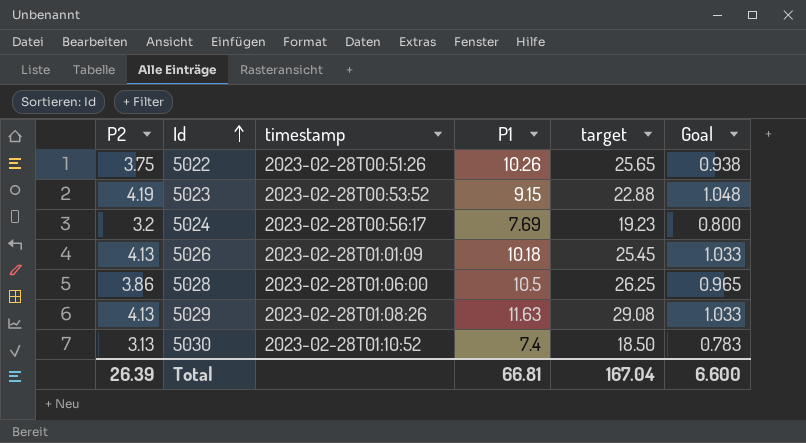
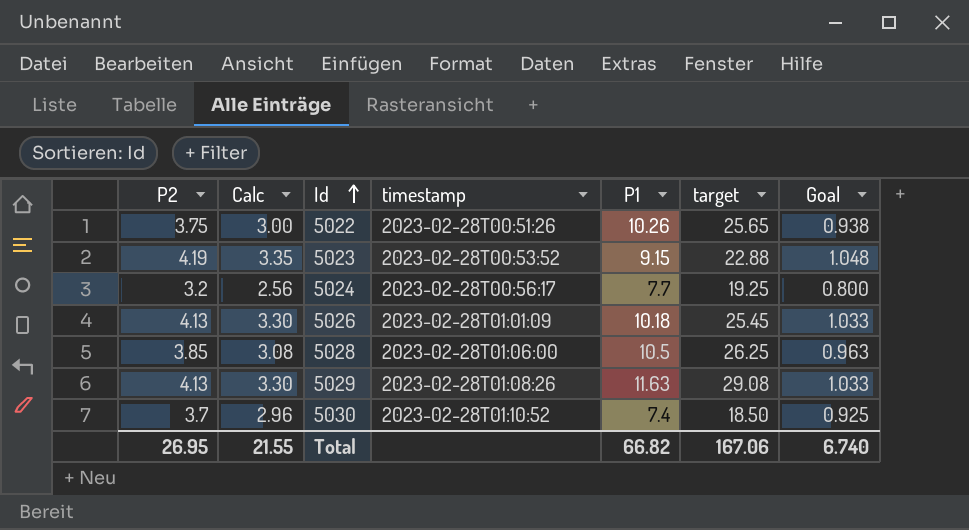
column Calc | formula: none -> [P2] * 0.8
5024 | P1: 7.69 -> 7.7
5024 | target: 19.23 -> 19.25
5028 | P2: 3.86 -> 3.85
5028 | Goal: 0.965 -> 0.963
5030 | P2: 3.13 -> 3.7
5030 | Goal: 0.783 -> 0.925
Total | P2: 26.39 -> 26.95
Total | P1: 66.81 -> 66.82
Total | target: 167.04 -> 167.06
Total | Goal: 6.600 -> 6.740

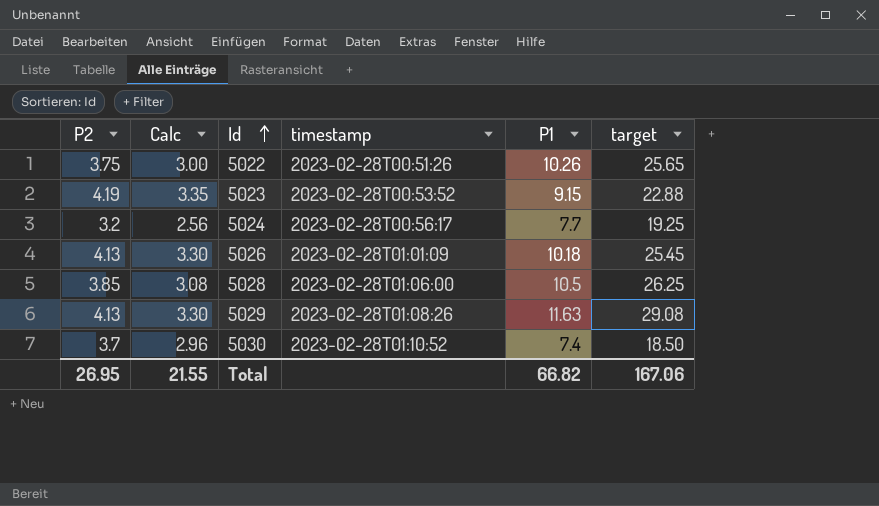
column Goal | formula: [P2] * 0.25 -> none

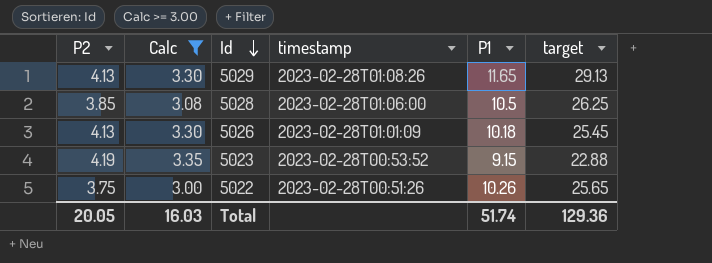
filter: none -> Calc >= 3.00
row order: Id ascending -> Id descending
5029 | P1: 11.63 -> 11.65
5029 | target: 29.08 -> 29.13
Total | P2: 26.95 -> 20.05
Total | Calc: 21.55 -> 16.03
Total | P1: 66.82 -> 51.74
Total | target: 167.06 -> 129.36

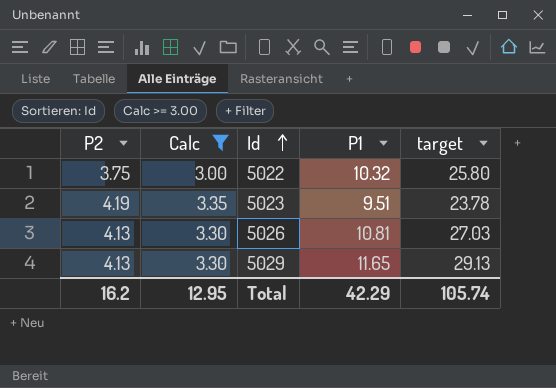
row order: Id descending -> Id ascending
column timestamp | position: 4 -> none
row 5028: 3.85 | 3.08 | 2023-02-28T01:06:00 | 10.5 | 26.25 -> none
5022 | P1: 10.26 -> 10.32
5022 | target: 25.65 -> 25.80
5023 | P1: 9.15 -> 9.51
5023 | target: 22.88 -> 23.78
5026 | P1: 10.18 -> 10.81
5026 | target: 25.45 -> 27.03
Total | P2: 20.05 -> 16.2
Total | Calc: 16.03 -> 12.95
Total | P1: 51.74 -> 42.29
Total | target: 129.36 -> 105.74

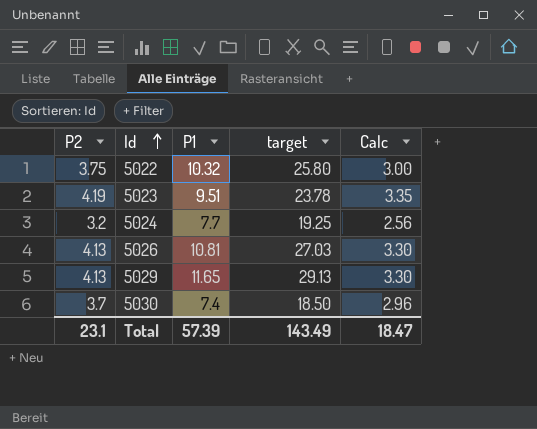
filter: Calc >= 3.00 -> none
column Calc | position: 2 -> 5
Total | P2: 16.2 -> 23.1
Total | P1: 42.29 -> 57.39
Total | target: 105.74 -> 143.49
Total | Calc: 12.95 -> 18.47

